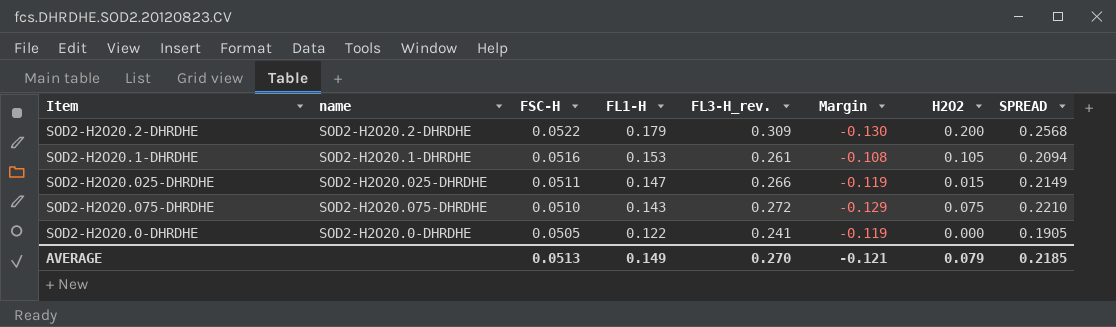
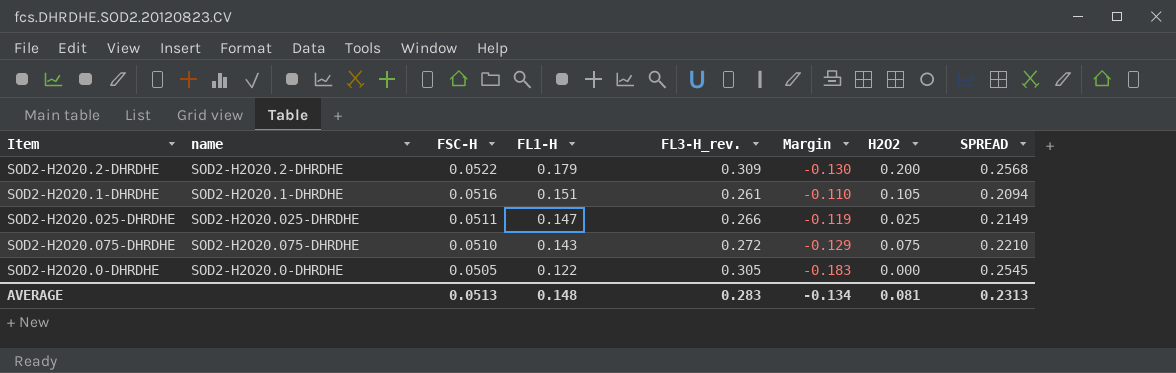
SOD2-H2O20.1-DHRDHE | FL1-H: 0.153 -> 0.151
SOD2-H2O20.1-DHRDHE | Margin: -0.108 -> -0.110
SOD2-H2O20.025-DHRDHE | H2O2: 0.015 -> 0.025
SOD2-H2O20.0-DHRDHE | FL3-H_rev.: 0.241 -> 0.305
SOD2-H2O20.0-DHRDHE | Margin: -0.119 -> -0.183
SOD2-H2O20.0-DHRDHE | SPREAD: 0.1905 -> 0.2545
AVERAGE | FL1-H: 0.149 -> 0.148
AVERAGE | FL3-H_rev.: 0.270 -> 0.283
AVERAGE | Margin: -0.121 -> -0.134
AVERAGE | H2O2: 0.079 -> 0.081
AVERAGE | SPREAD: 0.2185 -> 0.2313

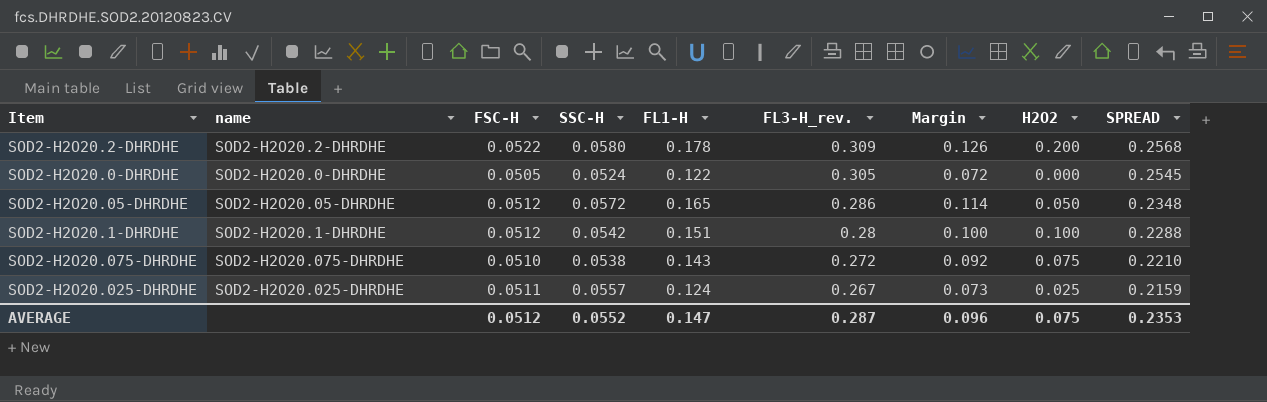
row order: FSC-H descending -> FL3-H_rev. descending
column SSC-H | position: none -> 4
column Margin | formula: [FL1-H] - [FL3-H_rev.] -> [FL1-H] - [FSC-H]
SOD2-H2O20.2-DHRDHE | FL1-H: 0.179 -> 0.178
row SOD2-H2O20.05-DHRDHE: none -> SOD2-H2O20.05-DHRDHE | 0.0512 | 0.0572 | 0.165 | 0.286 | 0.114 | 0.050 | 0.2348
SOD2-H2O20.1-DHRDHE | FSC-H: 0.0516 -> 0.0512
SOD2-H2O20.1-DHRDHE | FL3-H_rev.: 0.261 -> 0.28
SOD2-H2O20.1-DHRDHE | H2O2: 0.105 -> 0.100
SOD2-H2O20.1-DHRDHE | SPREAD: 0.2094 -> 0.2288
SOD2-H2O20.025-DHRDHE | FL1-H: 0.147 -> 0.124
SOD2-H2O20.025-DHRDHE | FL3-H_rev.: 0.266 -> 0.267
SOD2-H2O20.025-DHRDHE | SPREAD: 0.2149 -> 0.2159
AVERAGE | FSC-H: 0.0513 -> 0.0512
AVERAGE | FL1-H: 0.148 -> 0.147
AVERAGE | FL3-H_rev.: 0.283 -> 0.287
AVERAGE | Margin: -0.134 -> 0.096
AVERAGE | H2O2: 0.081 -> 0.075
AVERAGE | SPREAD: 0.2313 -> 0.2353

